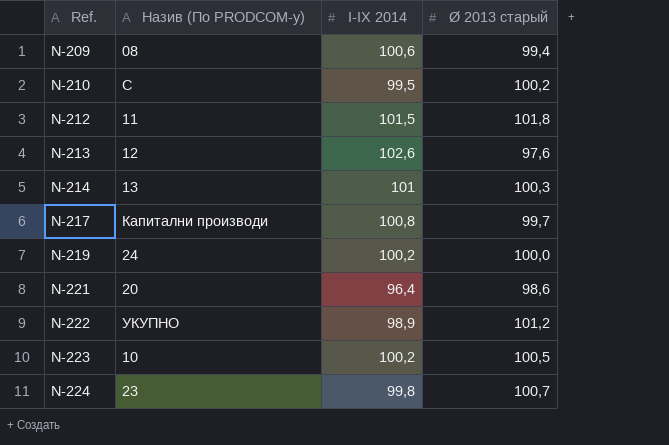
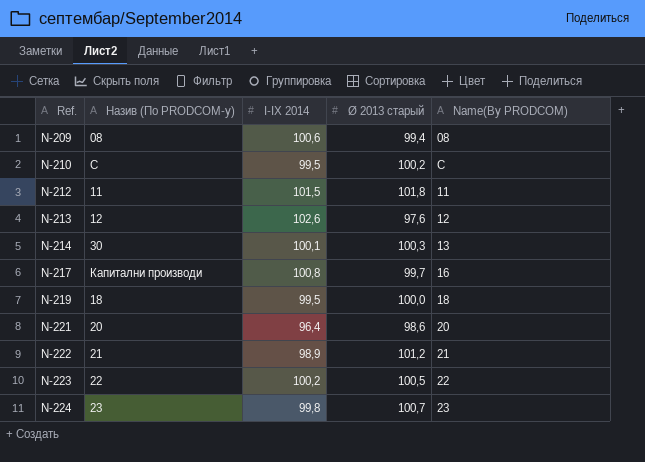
column Name(By PRODCOM) | position: none -> 5
N-214 | Назив (Пo PRODCOM-у): 13 -> 30
N-214 | I-IX 2014: 101 -> 100,1
N-219 | Назив (Пo PRODCOM-у): 24 -> 18
N-219 | I-IX 2014: 100,2 -> 99,5
N-222 | Назив (Пo PRODCOM-у): УКУПНО -> 21
N-223 | Назив (Пo PRODCOM-у): 10 -> 22

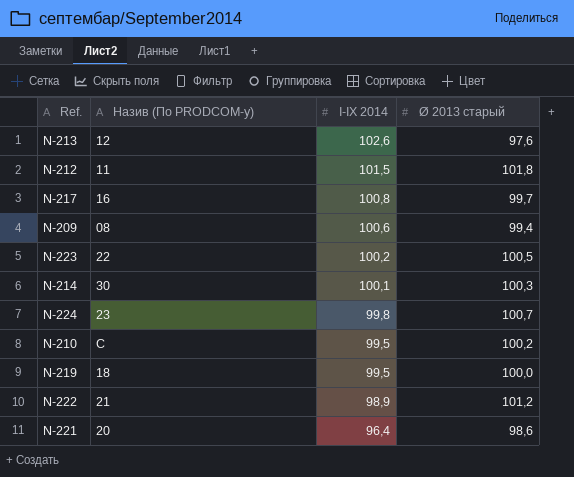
row order: Ref. ascending -> I-IX 2014 descending
column Name(By PRODCOM) | position: 5 -> none
N-217 | Назив (Пo PRODCOM-у): Капитални производи -> 16

